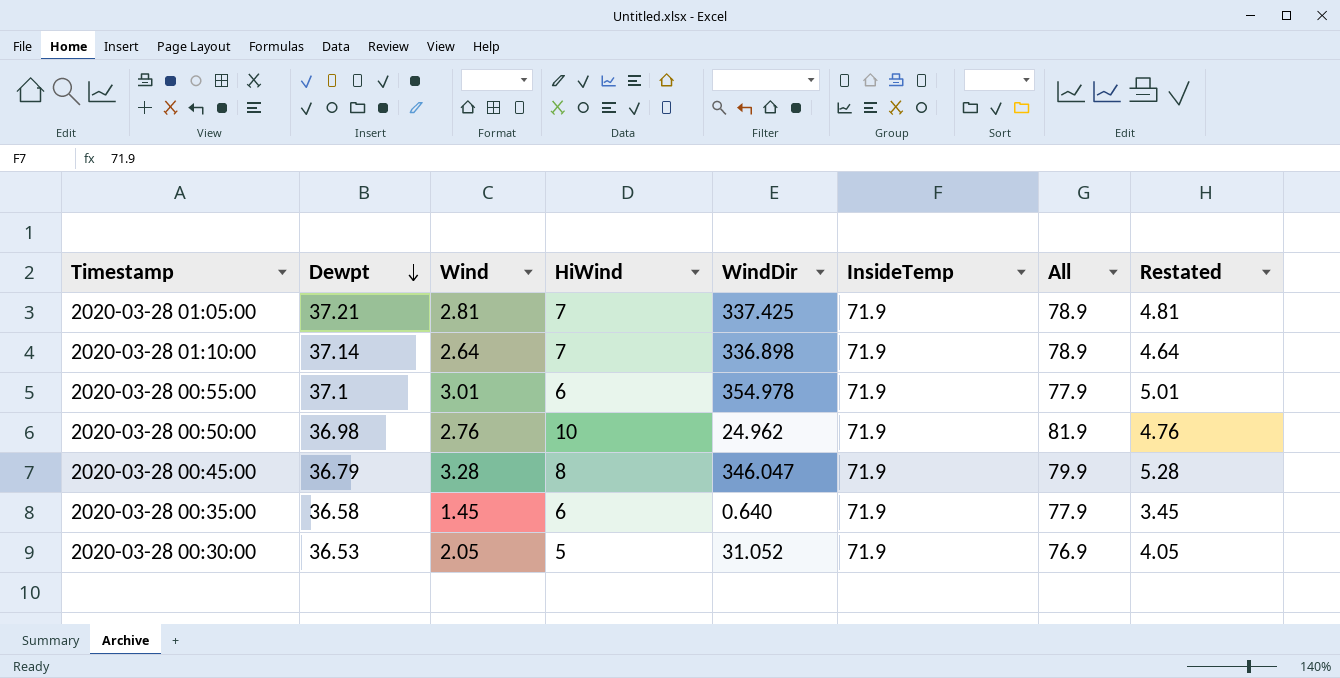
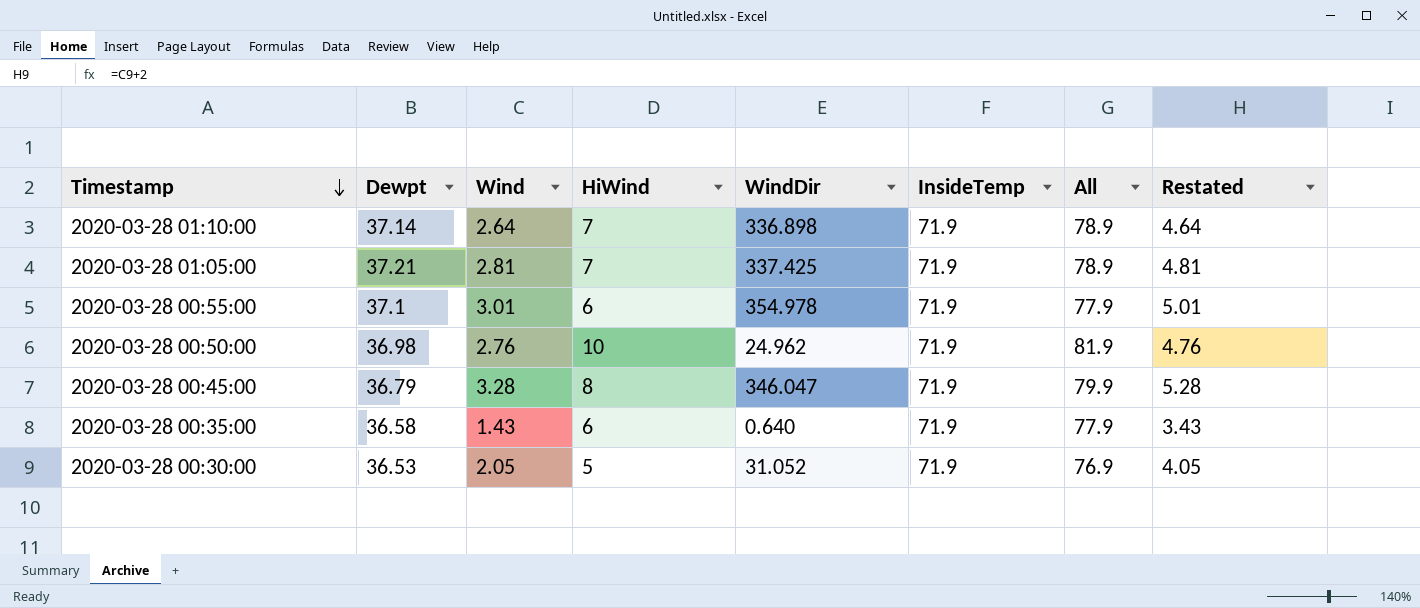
row order: Dewpt descending -> Timestamp descending
2020-03-28 00:35:00 | Wind: 1.45 -> 1.43
2020-03-28 00:35:00 | Restated: 3.45 -> 3.43

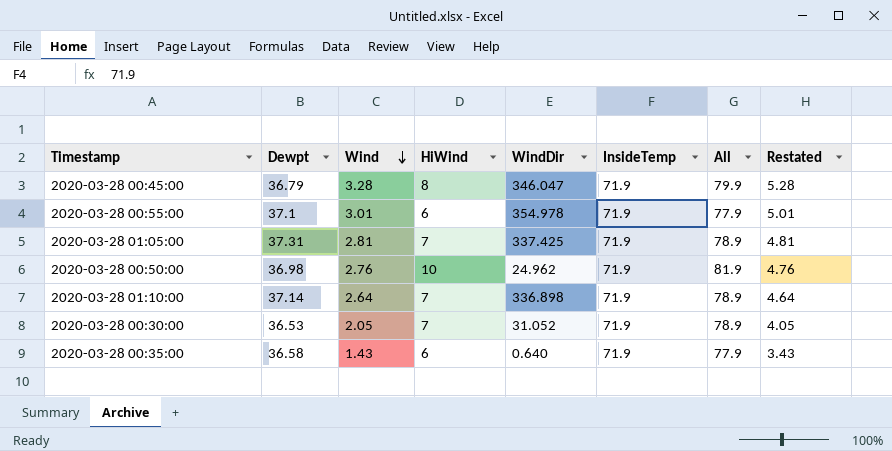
row order: Timestamp descending -> Wind descending
2020-03-28 01:05:00 | Dewpt: 37.21 -> 37.31
2020-03-28 00:30:00 | HiWind: 5 -> 7
2020-03-28 00:30:00 | All: 76.9 -> 78.9

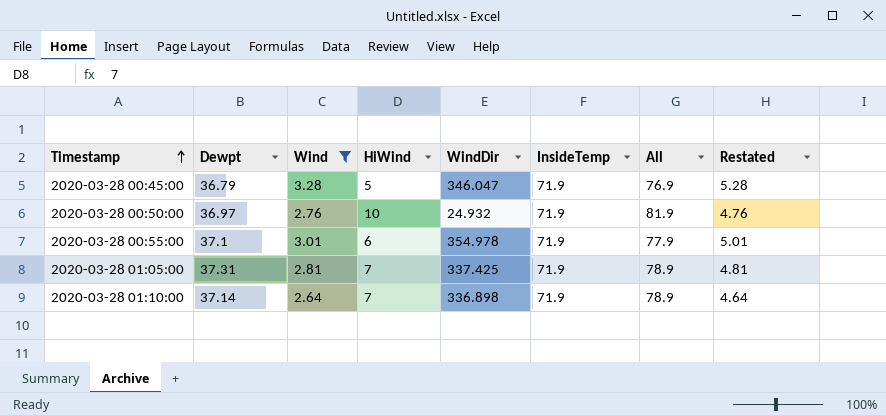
filter: none -> Wind >= 2.64
row order: Wind descending -> Timestamp ascending
2020-03-28 00:45:00 | HiWind: 8 -> 5
2020-03-28 00:45:00 | All: 79.9 -> 76.9
2020-03-28 00:50:00 | Dewpt: 36.98 -> 36.97
2020-03-28 00:50:00 | WindDir: 24.962 -> 24.932

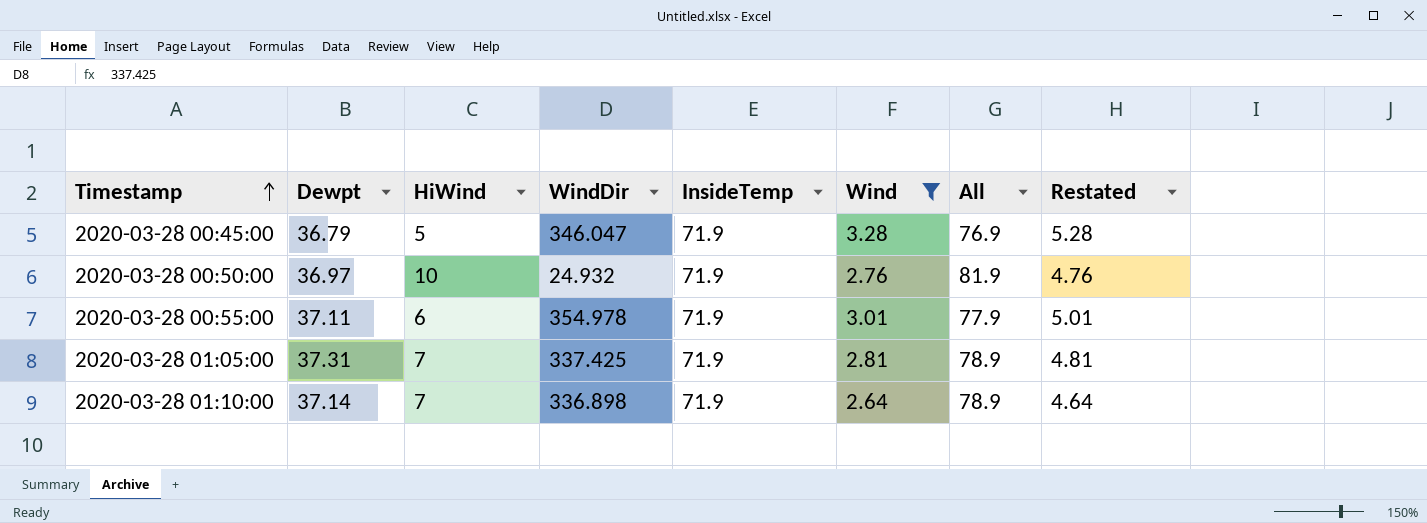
column Wind | position: 3 -> 6
2020-03-28 00:55:00 | Dewpt: 37.1 -> 37.11

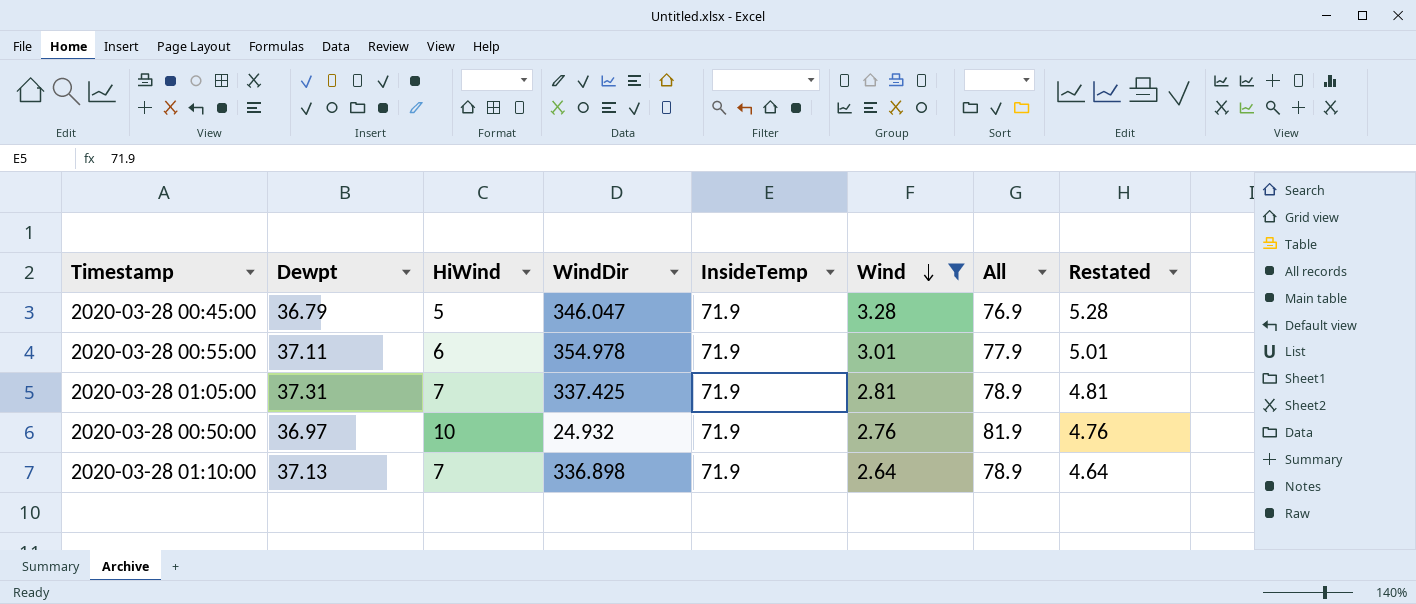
row order: Timestamp ascending -> Wind descending
2020-03-28 01:10:00 | Dewpt: 37.14 -> 37.13

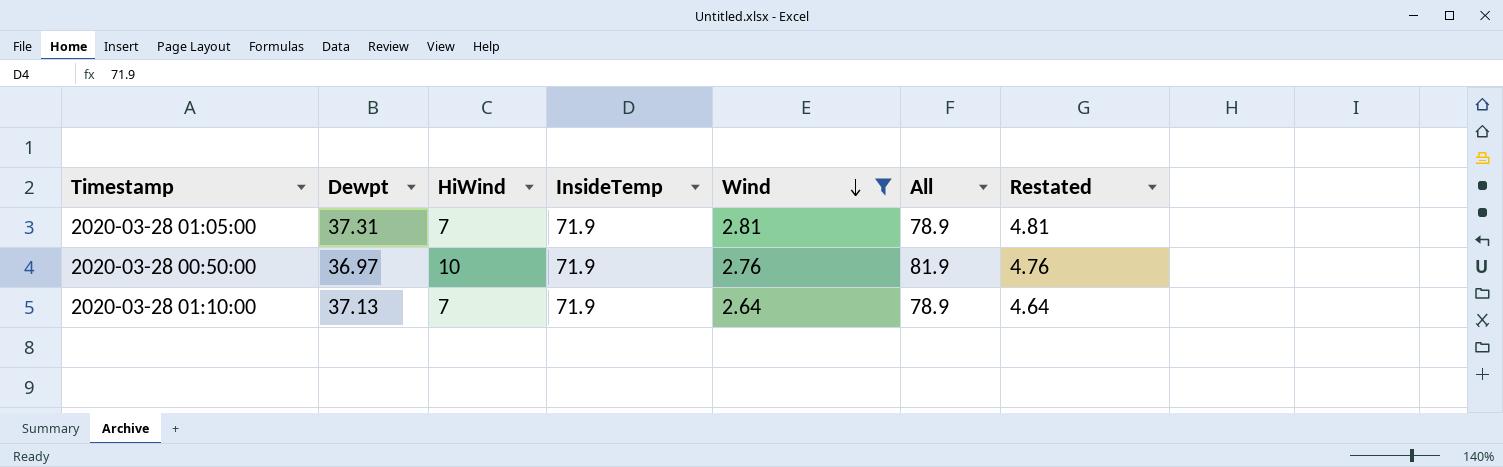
column WindDir | position: 4 -> none
row 2020-03-28 00:45:00: 36.79 | 5 | 346.047 | 71.9 | 3.28 | 76.9 | 5.28 -> none
row 2020-03-28 00:55:00: 37.11 | 6 | 354.978 | 71.9 | 3.01 | 77.9 | 5.01 -> none

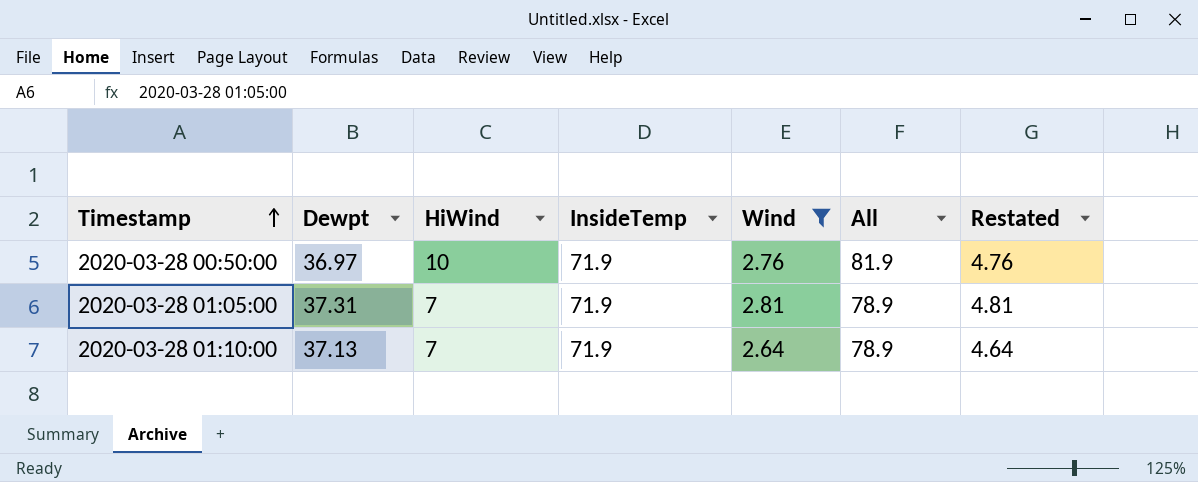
row order: Wind descending -> Timestamp ascending

